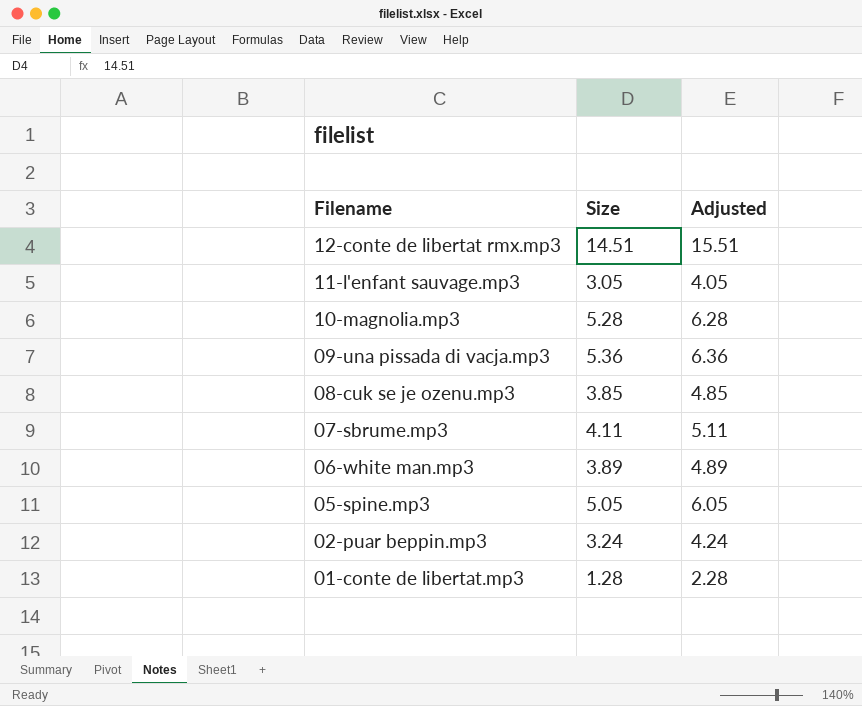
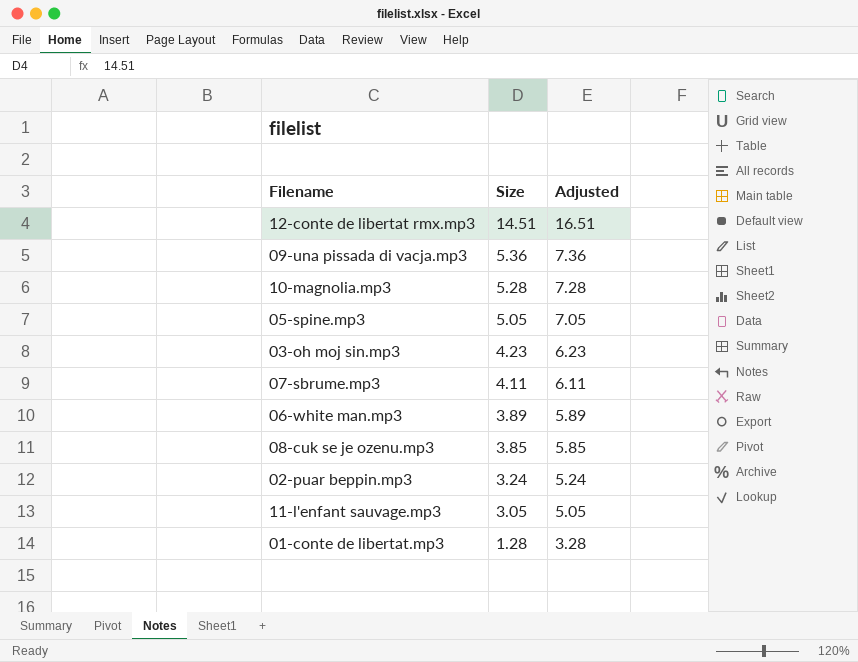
row order: Filename descending -> Size descending
column Adjusted | formula: [Size] + 1 -> [Size] + 2
row 03-oh moj sin.mp3: none -> 4.23 | 6.23

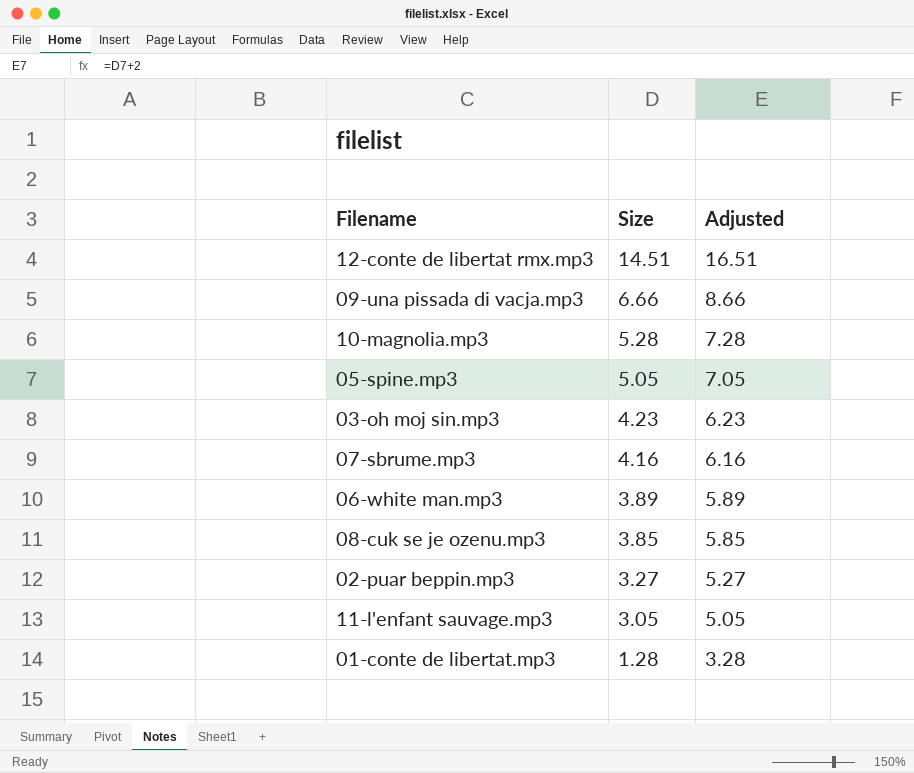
09-una pissada di vacja.mp3 | Size: 5.36 -> 6.66
09-una pissada di vacja.mp3 | Adjusted: 7.36 -> 8.66
07-sbrume.mp3 | Size: 4.11 -> 4.16
07-sbrume.mp3 | Adjusted: 6.11 -> 6.16
02-puar beppin.mp3 | Size: 3.24 -> 3.27
02-puar beppin.mp3 | Adjusted: 5.24 -> 5.27

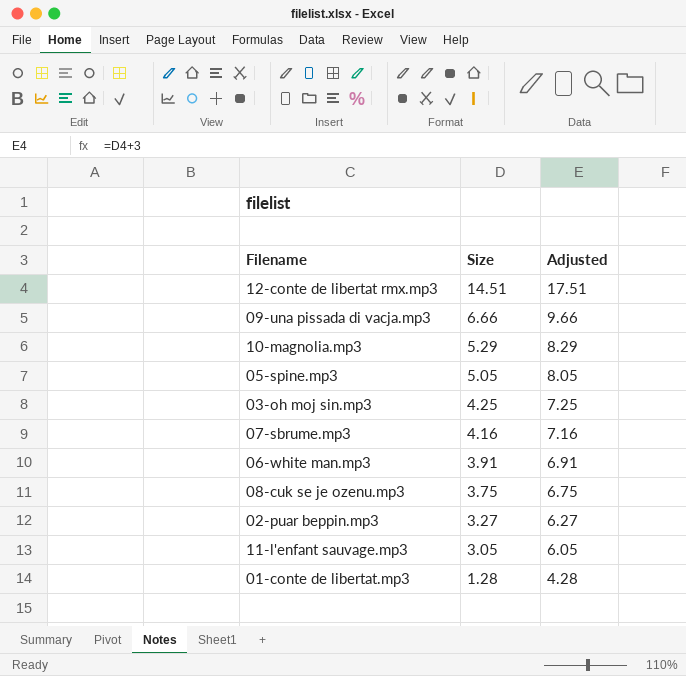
column Adjusted | formula: [Size] + 2 -> [Size] + 3
10-magnolia.mp3 | Size: 5.28 -> 5.29
03-oh moj sin.mp3 | Size: 4.23 -> 4.25
06-white man.mp3 | Size: 3.89 -> 3.91
08-cuk se je ozenu.mp3 | Size: 3.85 -> 3.75

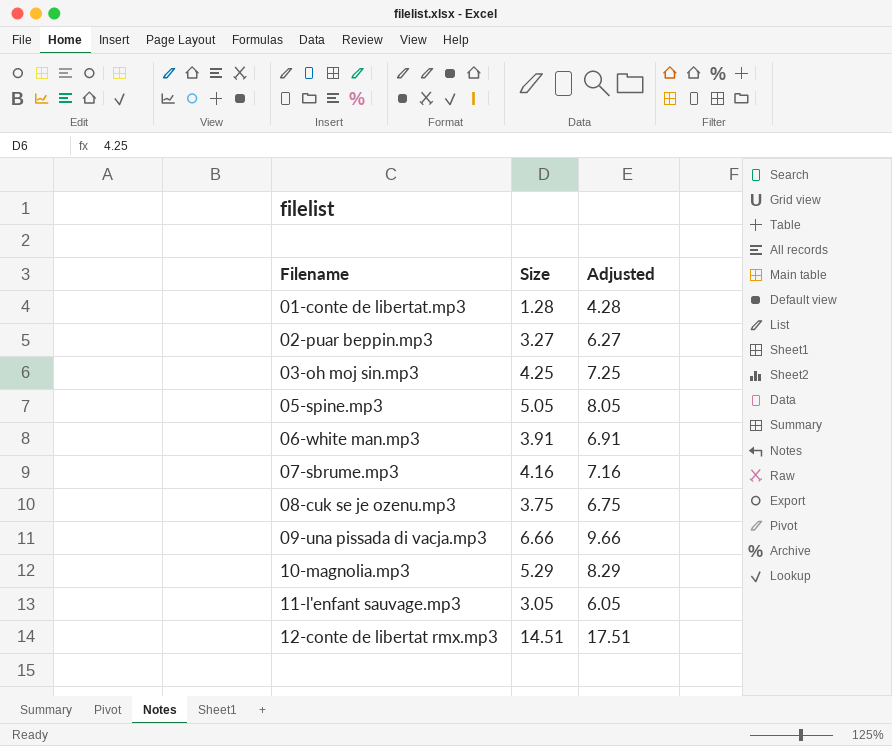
row order: Size descending -> Filename ascending

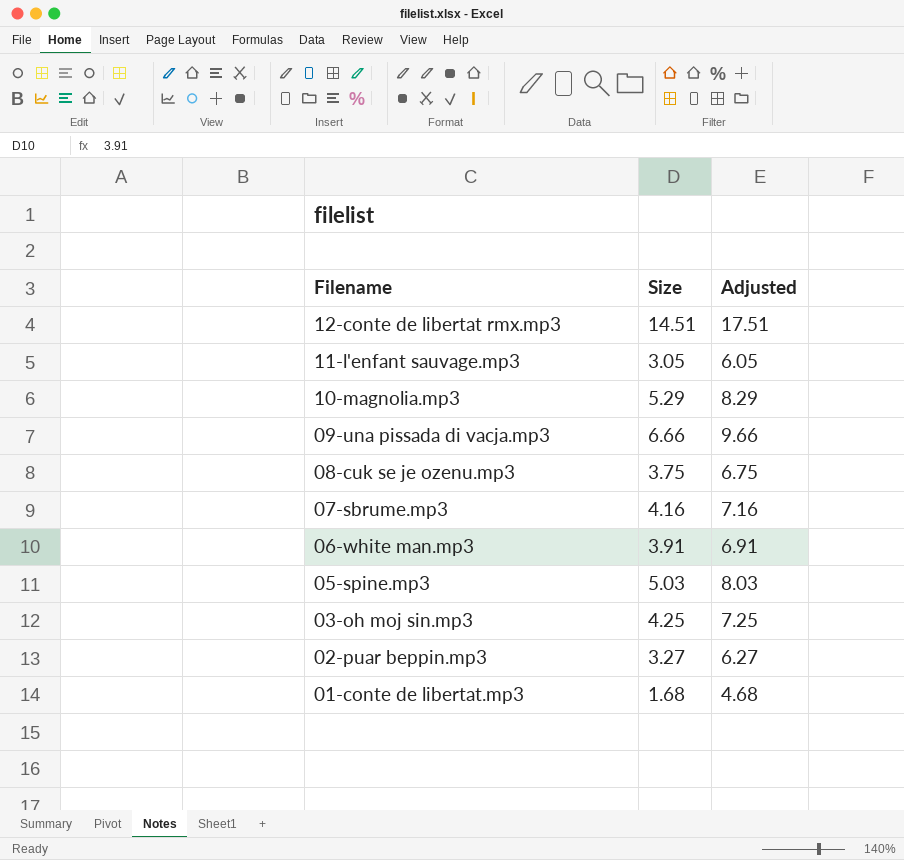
row order: Filename ascending -> Filename descending
05-spine.mp3 | Size: 5.05 -> 5.03
05-spine.mp3 | Adjusted: 8.05 -> 8.03
01-conte de libertat.mp3 | Size: 1.28 -> 1.68
01-conte de libertat.mp3 | Adjusted: 4.28 -> 4.68

